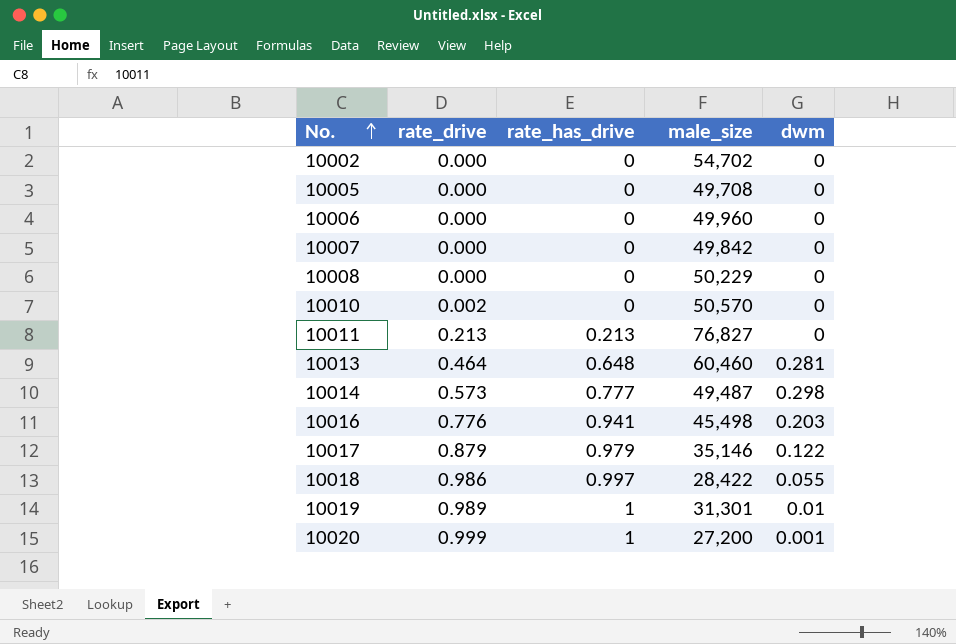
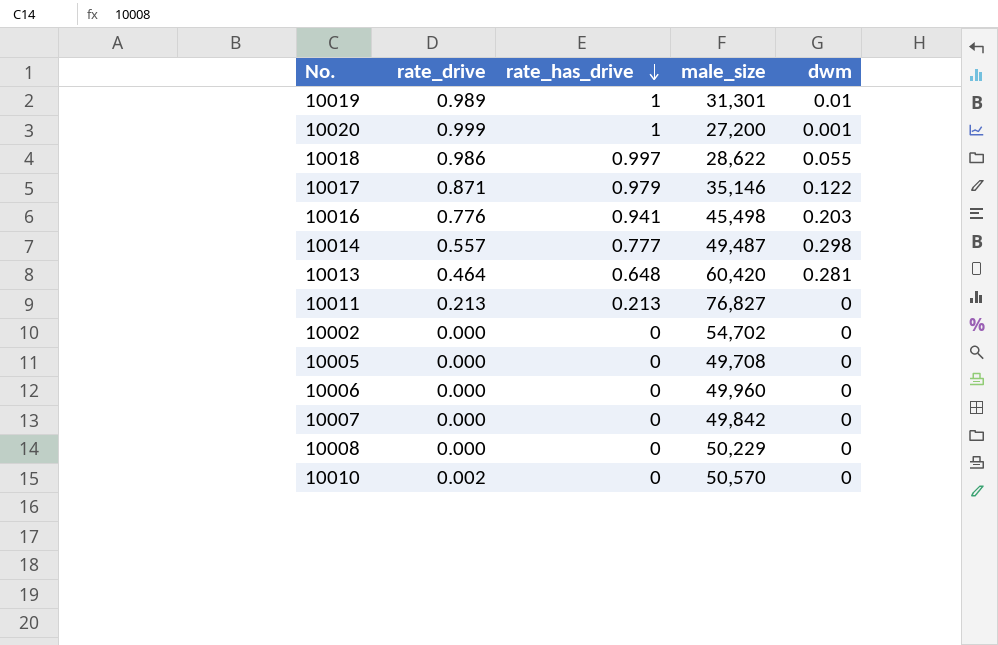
row order: No. ascending -> rate_has_drive descending
10018 | male_size: 28,422 -> 28,622
10017 | rate_drive: 0.879 -> 0.871
10014 | rate_drive: 0.573 -> 0.557
10013 | male_size: 60,460 -> 60,420

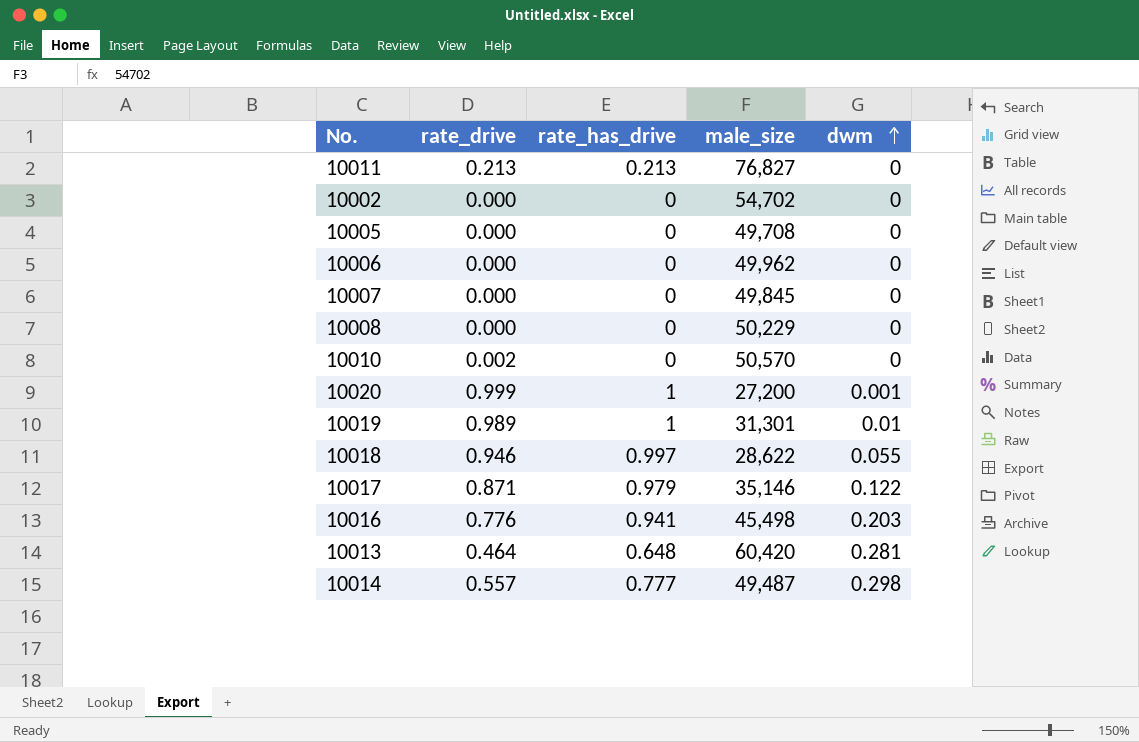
row order: rate_has_drive descending -> dwm ascending
10006 | male_size: 49,960 -> 49,962
10007 | male_size: 49,842 -> 49,845
10018 | rate_drive: 0.986 -> 0.946

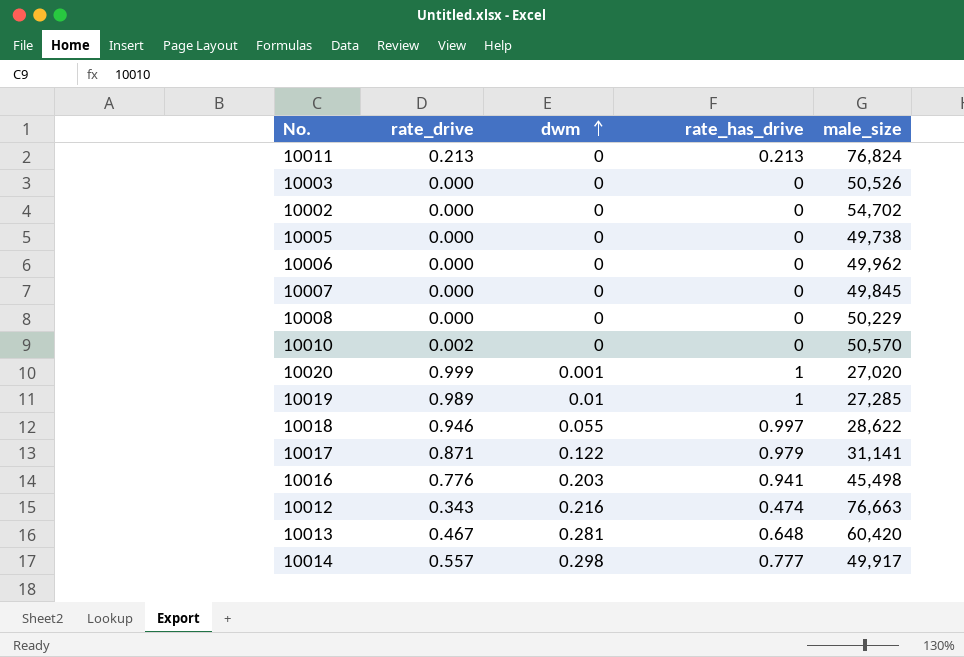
column dwm | position: 5 -> 3
10011 | male_size: 76,827 -> 76,824
row 10003: none -> 0.000 | 0 | 0 | 50,526
10005 | male_size: 49,708 -> 49,738
10020 | male_size: 27,200 -> 27,020
10019 | male_size: 31,301 -> 27,285
10017 | male_size: 35,146 -> 31,141
row 10012: none -> 0.343 | 0.216 | 0.474 | 76,663
10013 | rate_drive: 0.464 -> 0.467
10014 | male_size: 49,487 -> 49,917

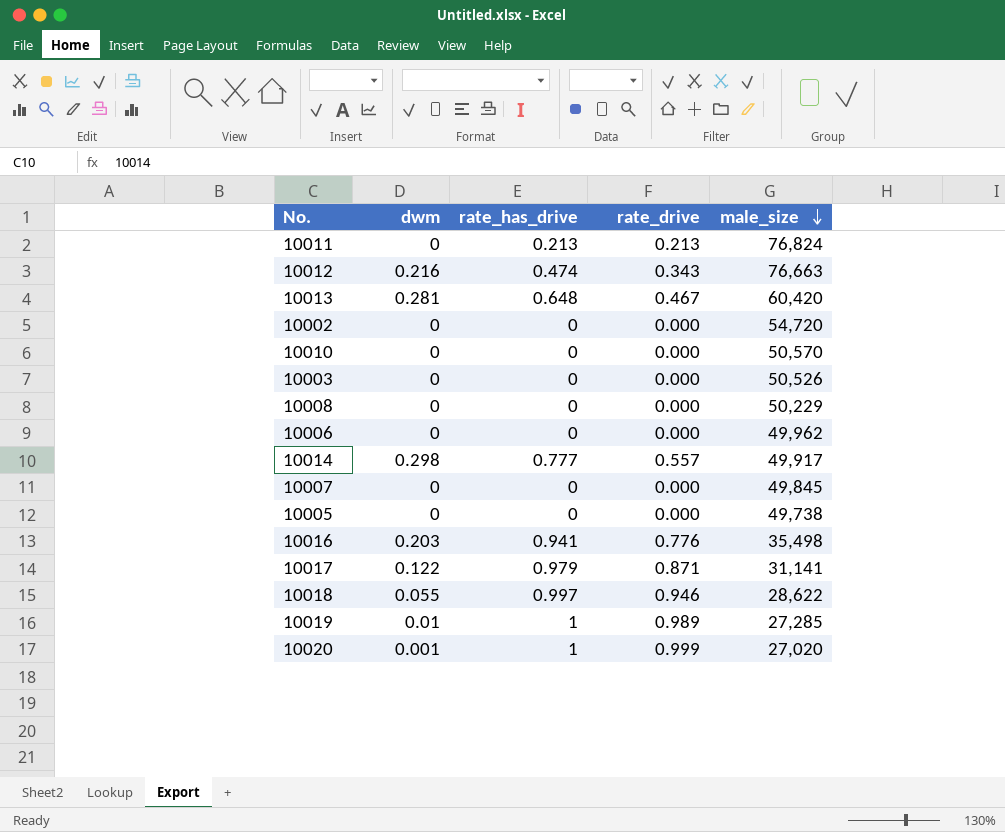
row order: dwm ascending -> male_size descending
column rate_drive | position: 2 -> 4
10002 | male_size: 54,702 -> 54,720
10010 | rate_drive: 0.002 -> 0.000
10016 | male_size: 45,498 -> 35,498

